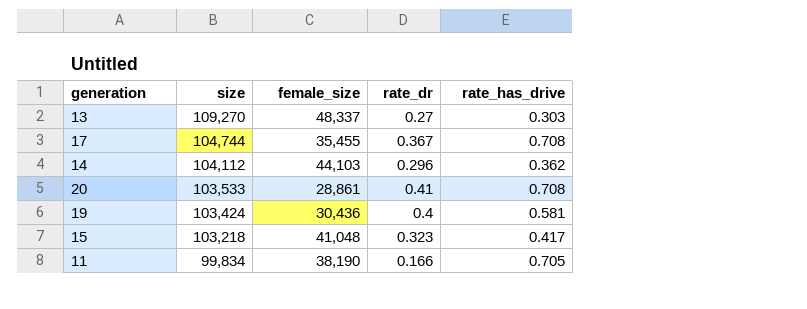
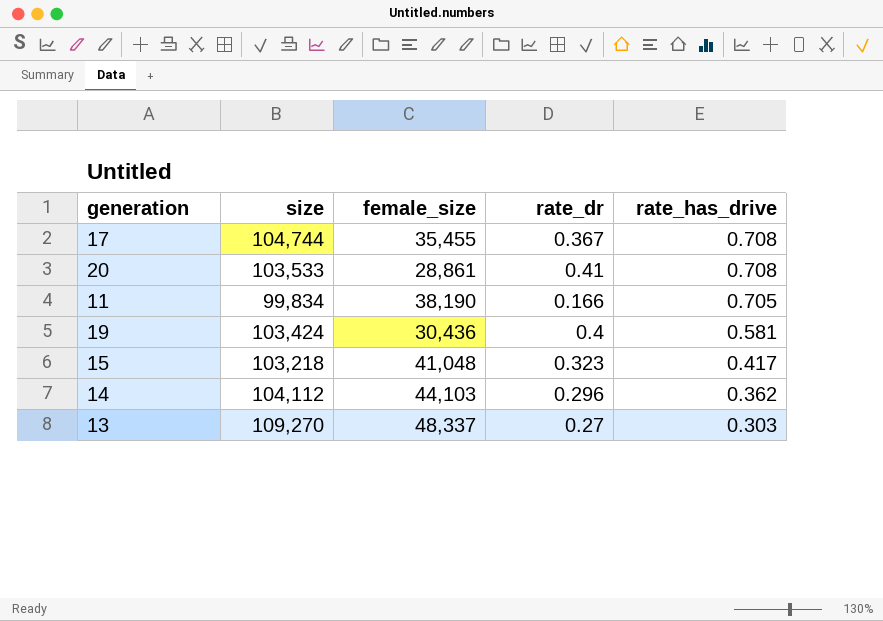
row order: size descending -> rate_has_drive descending

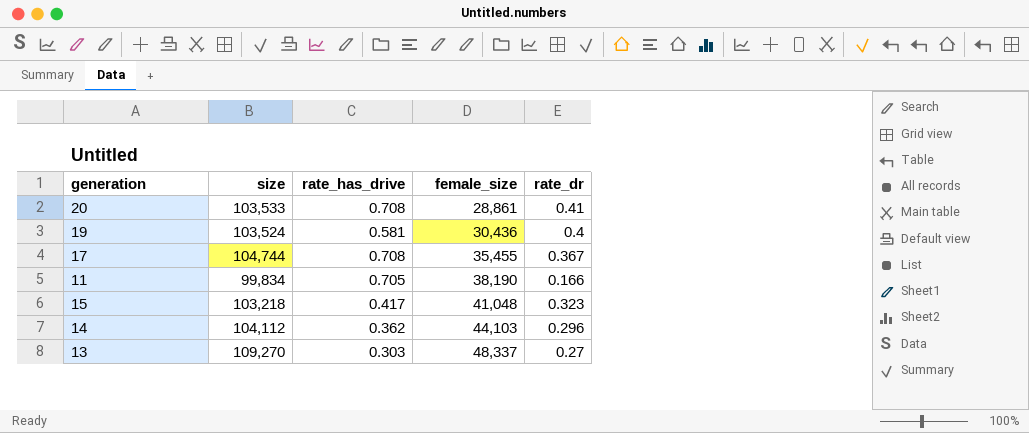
row order: rate_has_drive descending -> female_size ascending
column rate_has_drive | position: 5 -> 3
19 | size: 103,424 -> 103,524

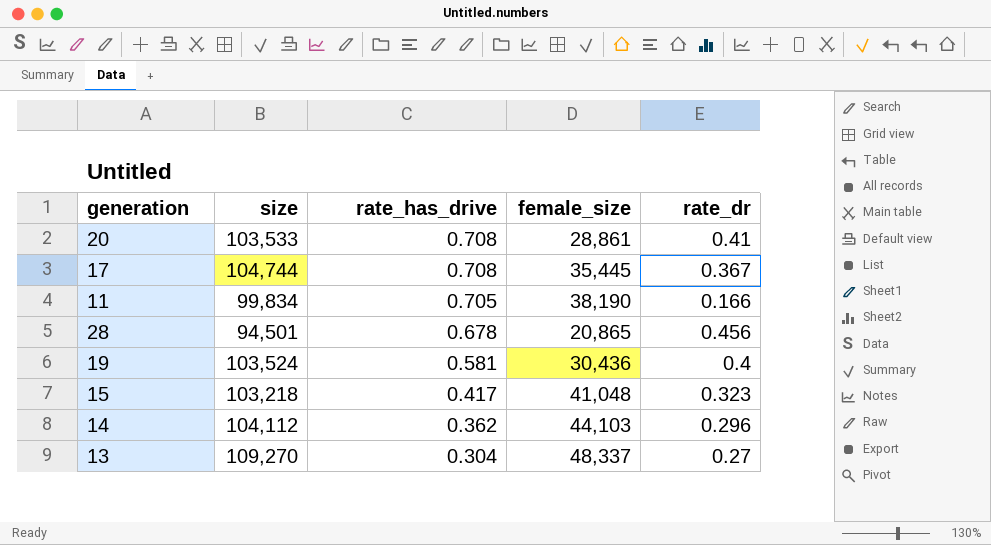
row order: female_size ascending -> rate_has_drive descending
17 | female_size: 35,455 -> 35,445
row 28: none -> 94,501 | 0.678 | 20,865 | 0.456
13 | rate_has_drive: 0.303 -> 0.304

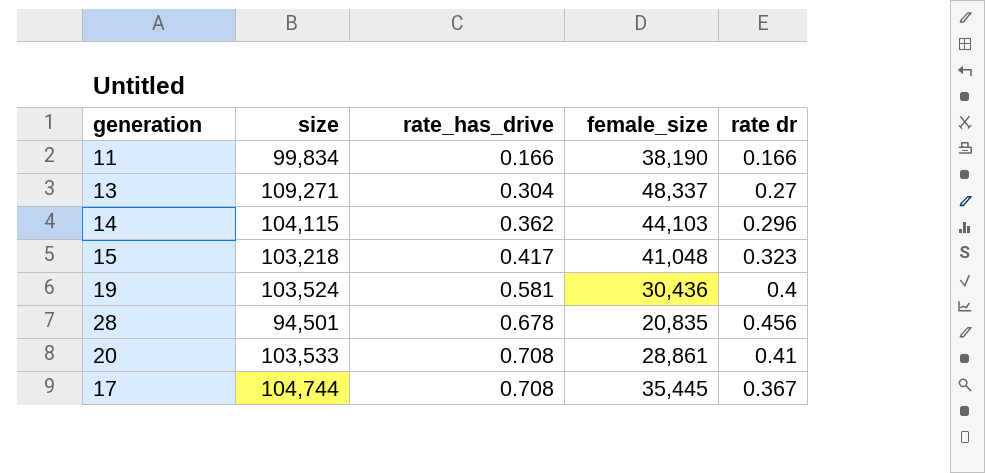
row order: rate_has_drive descending -> rate_has_drive ascending
column name: rate_dr -> rate dr
11 | rate_has_drive: 0.705 -> 0.166
13 | size: 109,270 -> 109,271
14 | size: 104,112 -> 104,115
28 | female_size: 20,865 -> 20,835

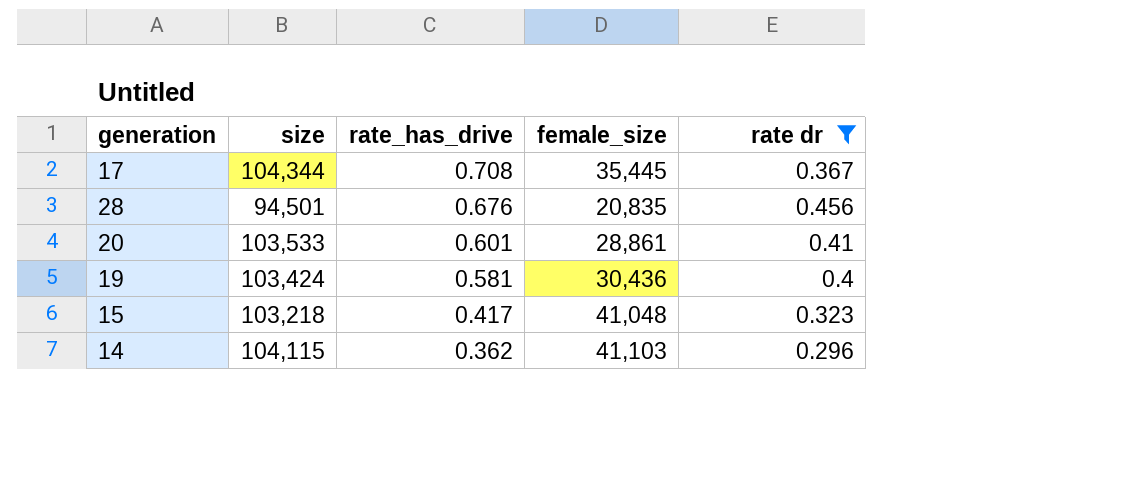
filter: none -> rate dr >= 0.296
row order: rate_has_drive ascending -> rate_has_drive descending
17 | size: 104,744 -> 104,344
28 | rate_has_drive: 0.678 -> 0.676
20 | rate_has_drive: 0.708 -> 0.601
19 | size: 103,524 -> 103,424
14 | female_size: 44,103 -> 41,103

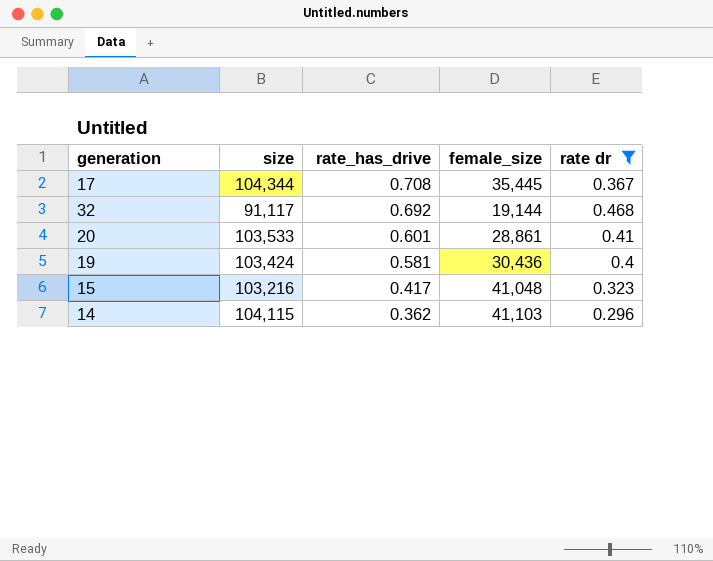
row 28: 94,501 | 0.676 | 20,835 | 0.456 -> none
row 32: none -> 91,117 | 0.692 | 19,144 | 0.468
15 | size: 103,218 -> 103,216

